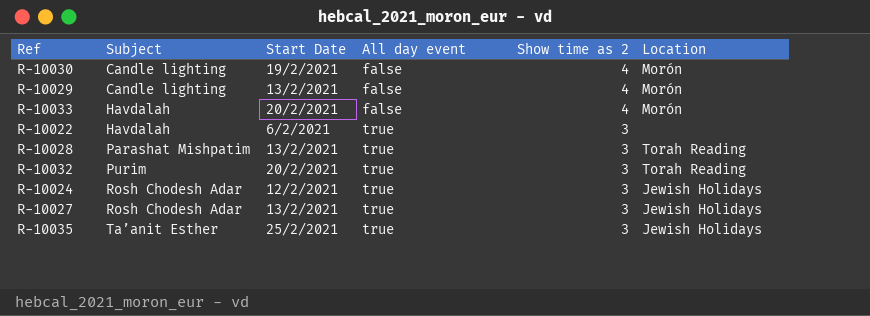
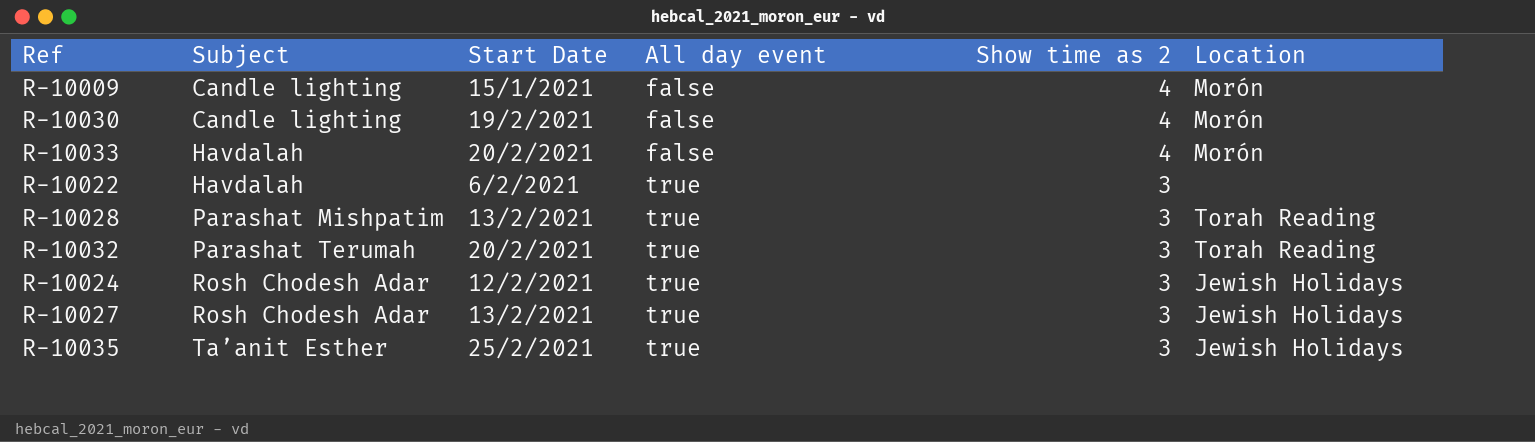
row R-10029: Candle lighting | 13/2/2021 | false | 4 | Morón -> none
row R-10009: none -> Candle lighting | 15/1/2021 | false | 4 | Morón
R-10032 | Subject: Purim -> Parashat Terumah

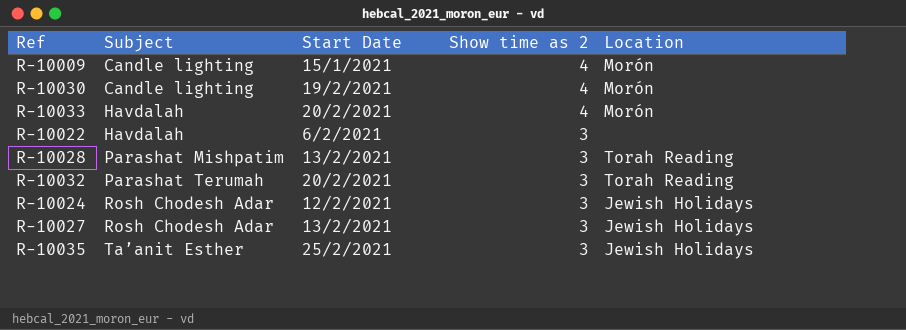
column All day event | position: 4 -> none

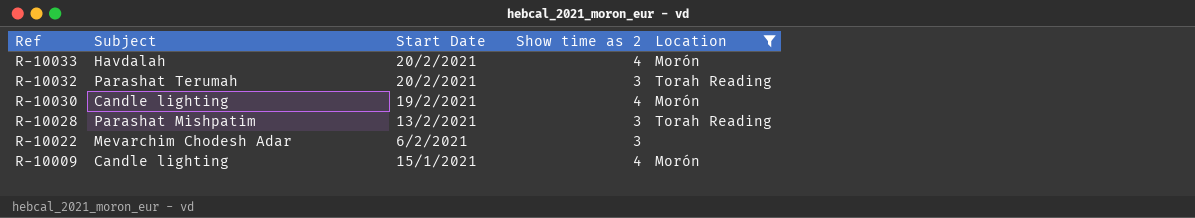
filter: none -> Location != Jewish Holidays
row order: Subject ascending -> Ref descending
R-10022 | Subject: Havdalah -> Mevarchim Chodesh Adar

